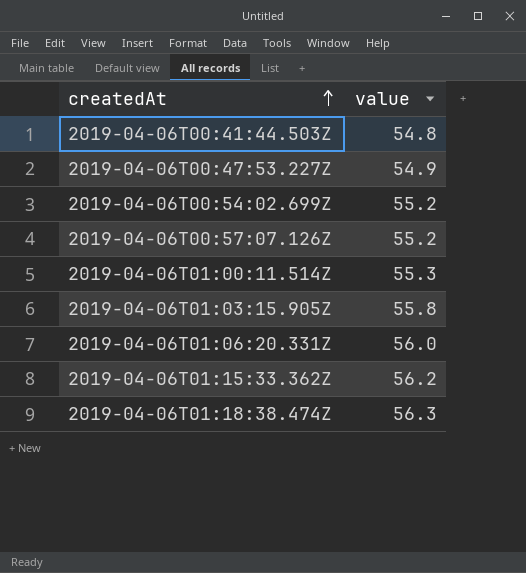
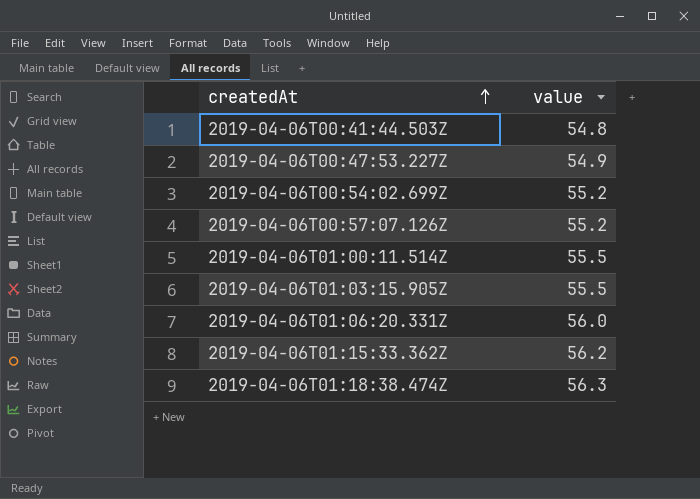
2019-04-06T01:00:11.514Z | value: 55.3 -> 55.5
2019-04-06T01:03:15.905Z | value: 55.8 -> 55.5

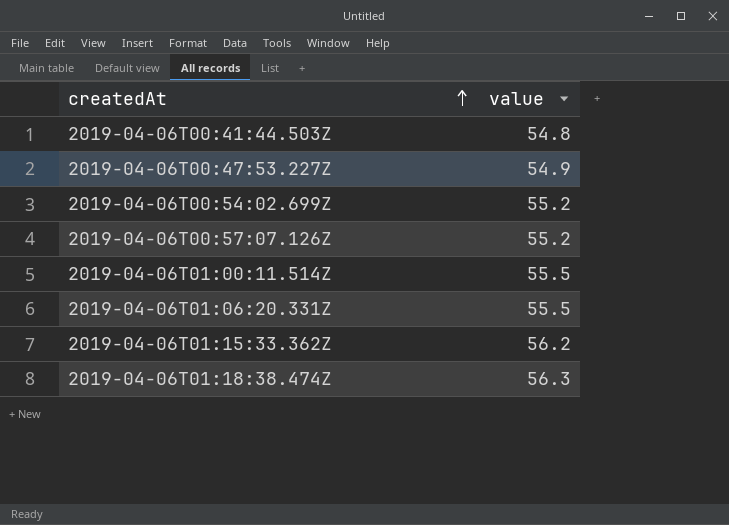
row 2019-04-06T01:03:15.905Z: 55.5 -> none
2019-04-06T01:06:20.331Z | value: 56.0 -> 55.5

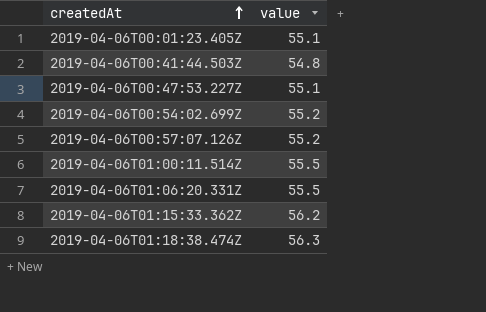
row 2019-04-06T00:01:23.405Z: none -> 55.1
2019-04-06T00:47:53.227Z | value: 54.9 -> 55.1

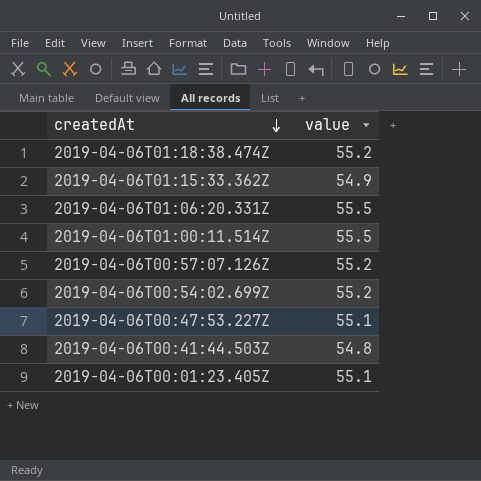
row order: createdAt ascending -> createdAt descending
2019-04-06T01:18:38.474Z | value: 56.3 -> 55.2
2019-04-06T01:15:33.362Z | value: 56.2 -> 54.9

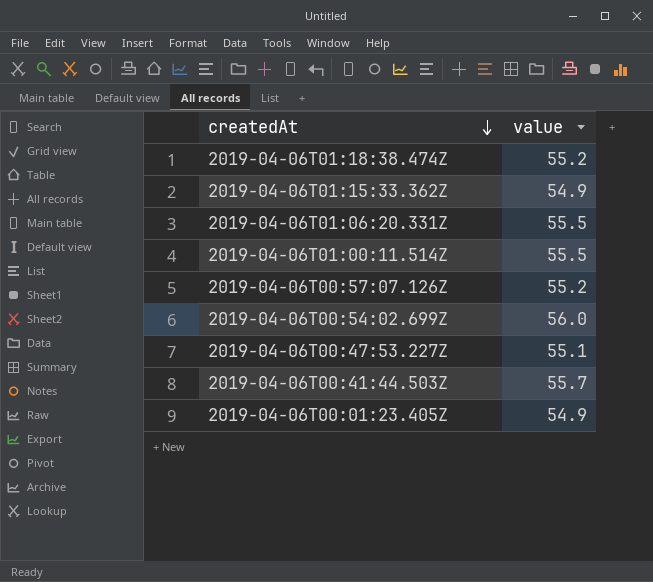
2019-04-06T00:54:02.699Z | value: 55.2 -> 56.0
2019-04-06T00:41:44.503Z | value: 54.8 -> 55.7
2019-04-06T00:01:23.405Z | value: 55.1 -> 54.9

